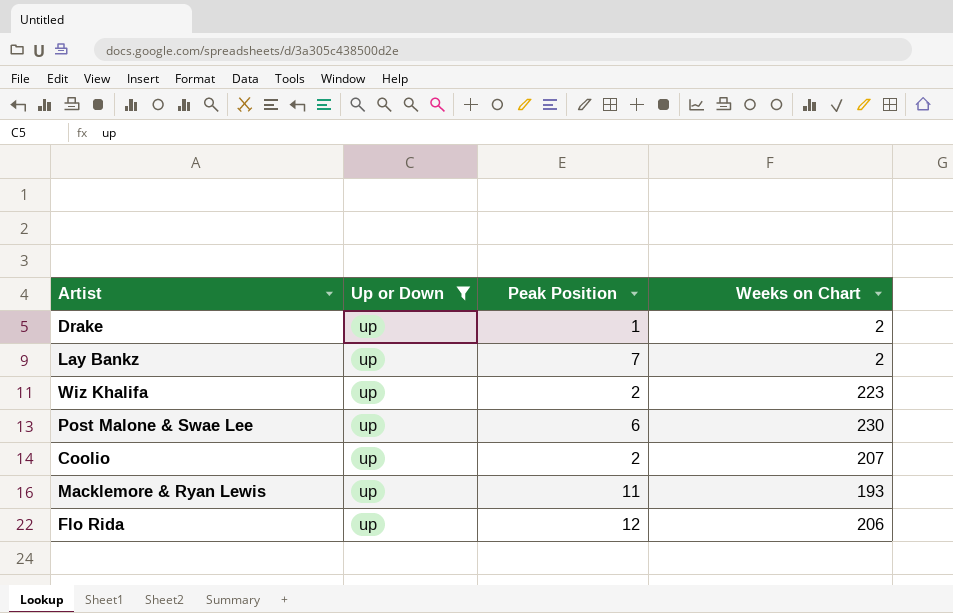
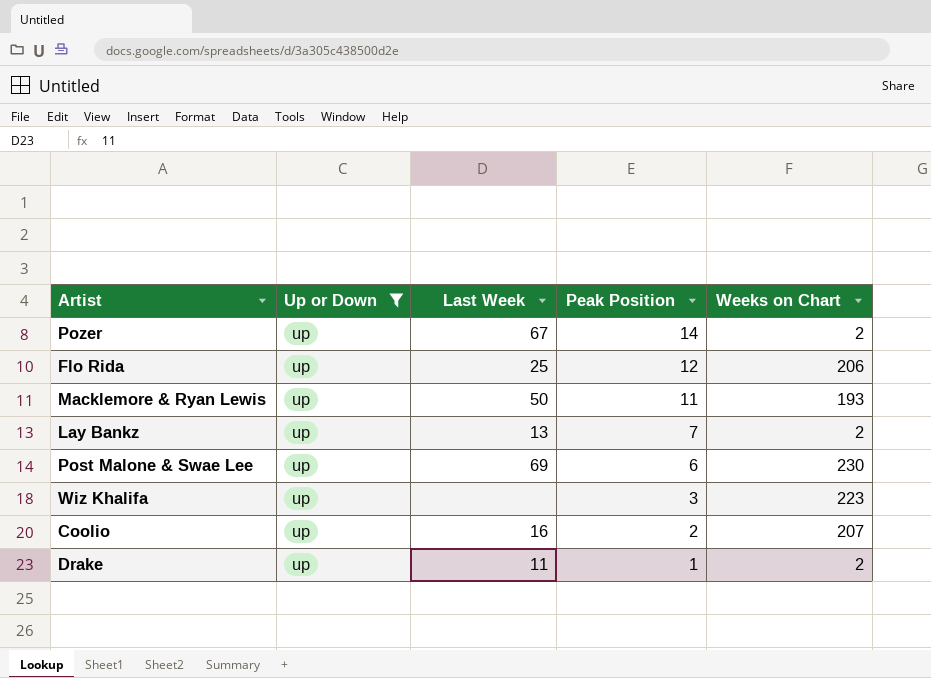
row order: none -> Peak Position descending
column Last Week | position: none -> 3
row Pozer: none -> up | 67 | 14 | 2
Wiz Khalifa | Peak Position: 2 -> 3

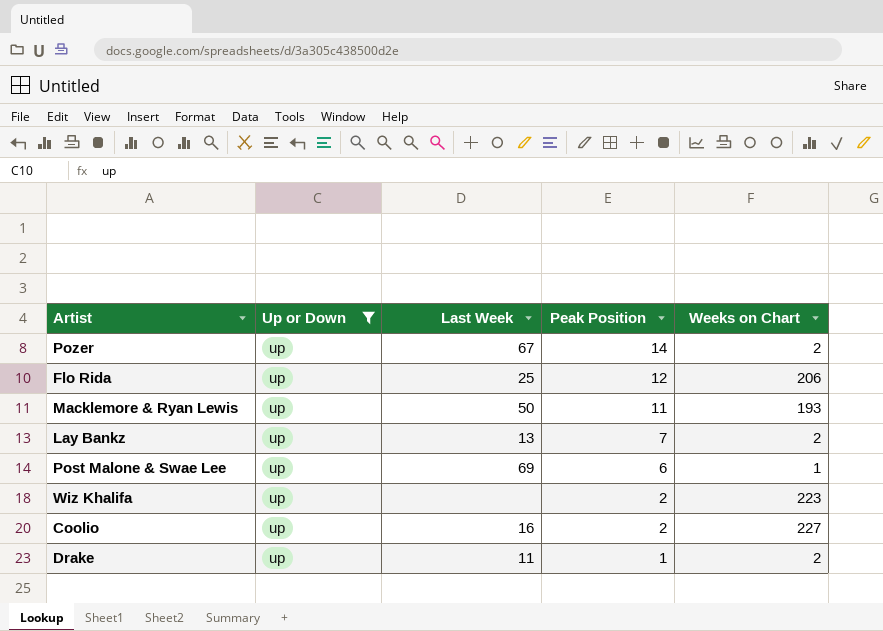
Post Malone & Swae Lee | Weeks on Chart: 230 -> 1
Wiz Khalifa | Peak Position: 3 -> 2
Coolio | Weeks on Chart: 207 -> 227

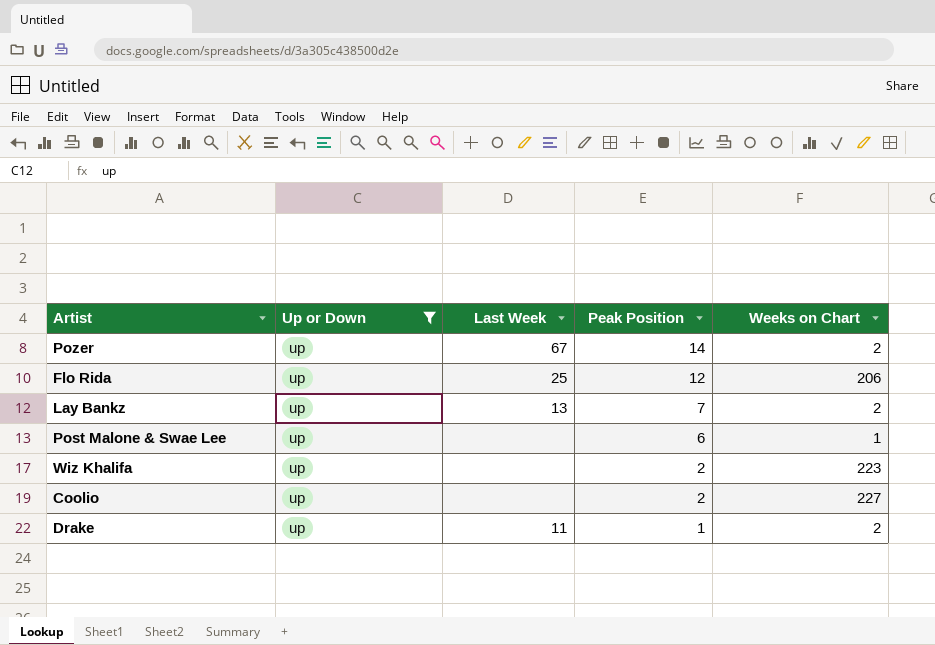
row Macklemore & Ryan Lewis: up | 50 | 11 | 193 -> none
Post Malone & Swae Lee | Last Week: 69 -> none
Coolio | Last Week: 16 -> none

